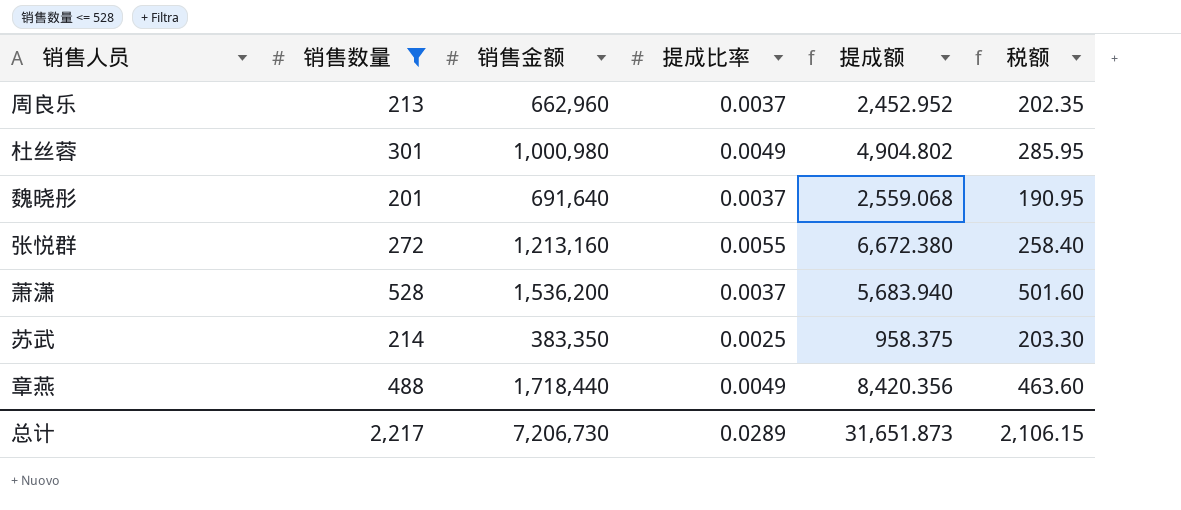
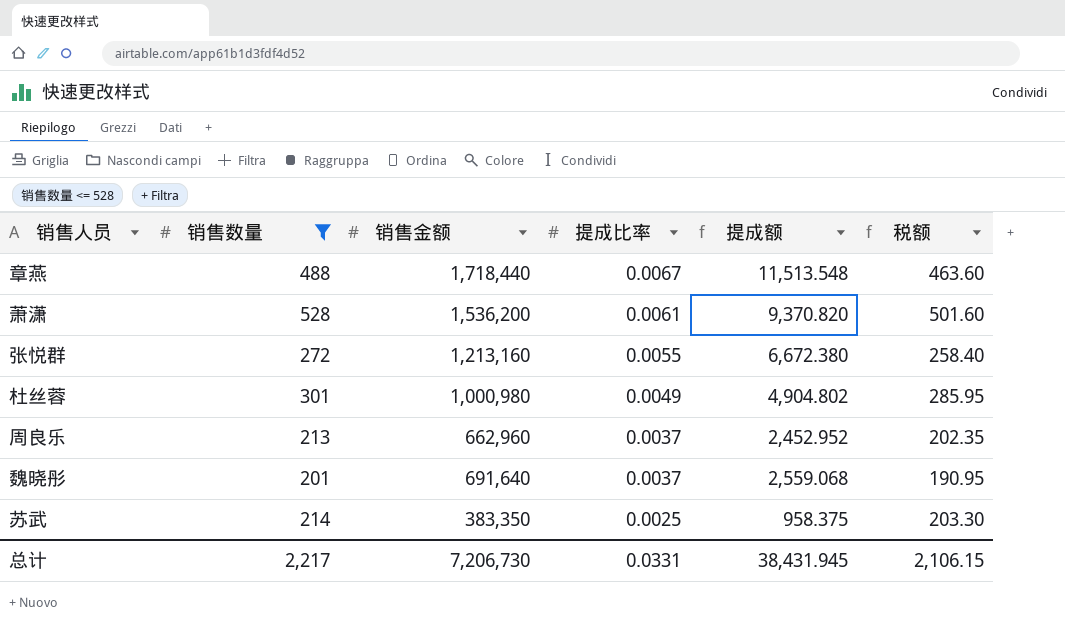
row order: none -> 提成比率 descending
章燕 | 提成比率: 0.0049 -> 0.0067
章燕 | 提成额: 8,420.356 -> 11,513.548
萧潇 | 提成比率: 0.0037 -> 0.0061
萧潇 | 提成额: 5,683.940 -> 9,370.820
总计 | 提成比率: 0.0289 -> 0.0331
总计 | 提成额: 31,651.873 -> 38,431.945

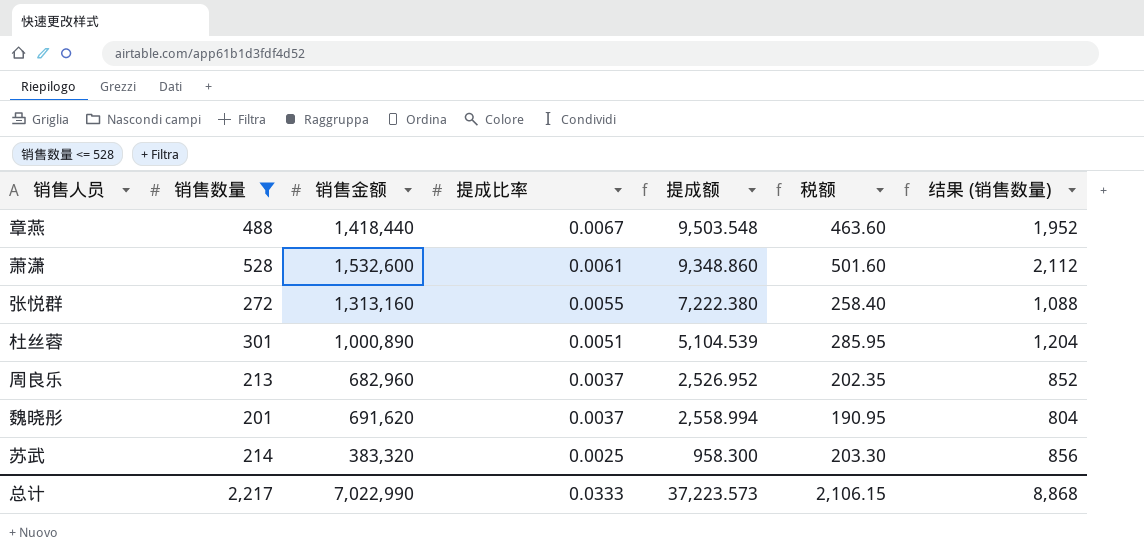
column 结果 (销售数量) | formula: none -> [销售数量] * 4
章燕 | 销售金额: 1,718,440 -> 1,418,440
章燕 | 提成额: 11,513.548 -> 9,503.548
萧潇 | 销售金额: 1,536,200 -> 1,532,600
萧潇 | 提成额: 9,370.820 -> 9,348.860
张悦群 | 销售金额: 1,213,160 -> 1,313,160
张悦群 | 提成额: 6,672.380 -> 7,222.380
杜丝蓉 | 销售金额: 1,000,980 -> 1,000,890
杜丝蓉 | 提成比率: 0.0049 -> 0.0051
杜丝蓉 | 提成额: 4,904.802 -> 5,104.539
周良乐 | 销售金额: 662,960 -> 682,960
周良乐 | 提成额: 2,452.952 -> 2,526.952
魏晓彤 | 销售金额: 691,640 -> 691,620
魏晓彤 | 提成额: 2,559.068 -> 2,558.994
苏武 | 销售金额: 383,350 -> 383,320
苏武 | 提成额: 958.375 -> 958.300
总计 | 销售金额: 7,206,730 -> 7,022,990
总计 | 提成比率: 0.0331 -> 0.0333
总计 | 提成额: 38,431.945 -> 37,223.573

